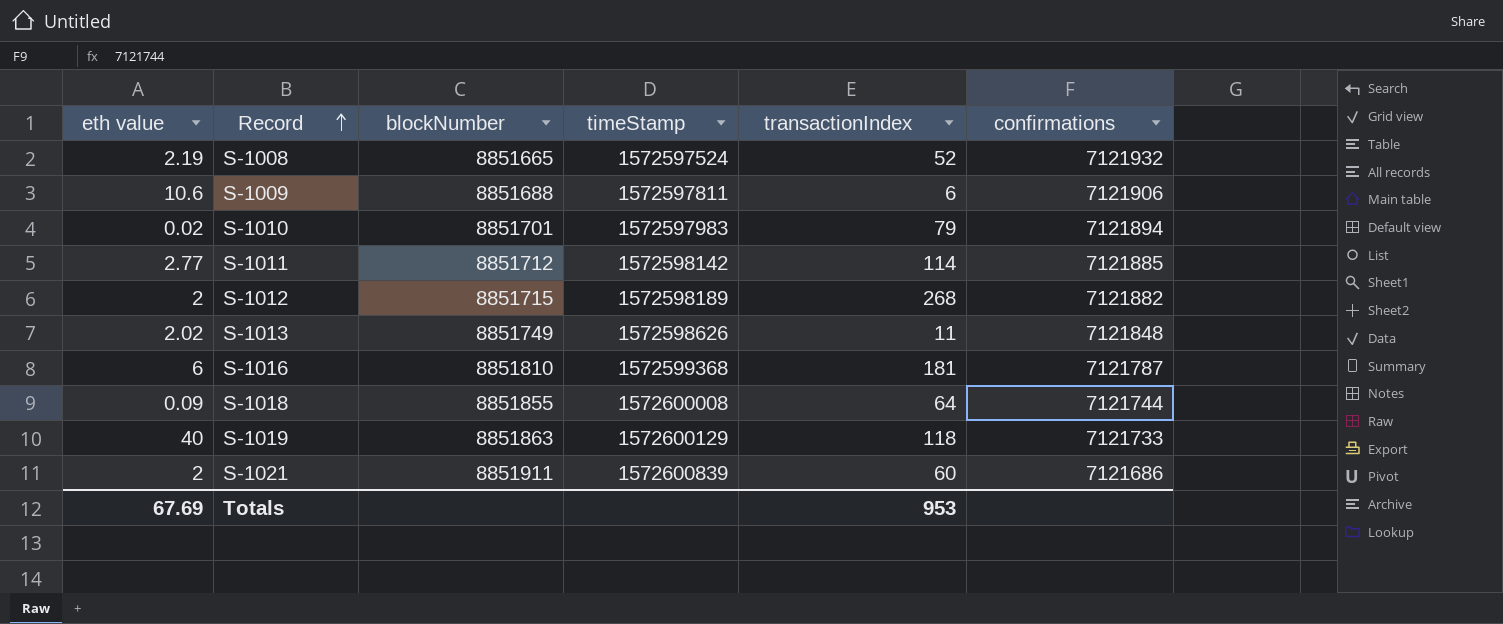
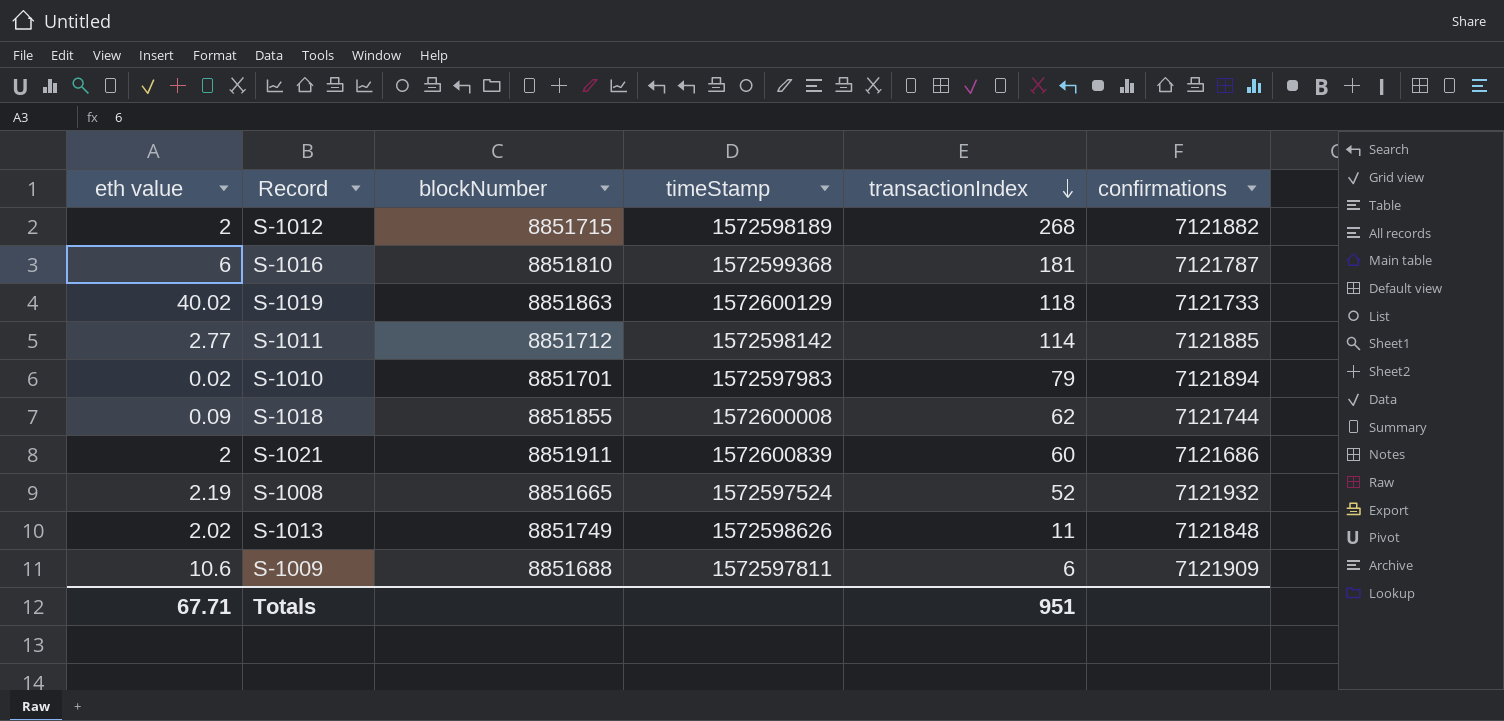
row order: Record ascending -> transactionIndex descending
S-1019 | eth value: 40 -> 40.02
S-1018 | transactionIndex: 64 -> 62
S-1009 | confirmations: 7121906 -> 7121909
Totals | eth value: 67.69 -> 67.71
Totals | transactionIndex: 953 -> 951

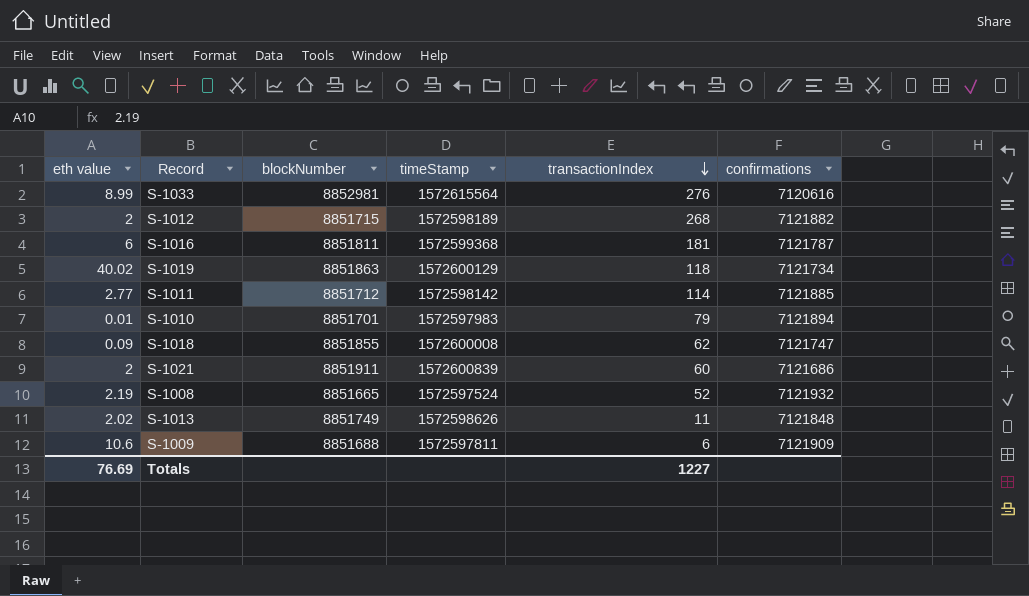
row S-1033: none -> 8.99 | 8852981 | 1572615564 | 276 | 7120616
S-1016 | blockNumber: 8851810 -> 8851811
S-1019 | confirmations: 7121733 -> 7121734
S-1010 | eth value: 0.02 -> 0.01
S-1018 | confirmations: 7121744 -> 7121747
Totals | eth value: 67.71 -> 76.69
Totals | transactionIndex: 951 -> 1227

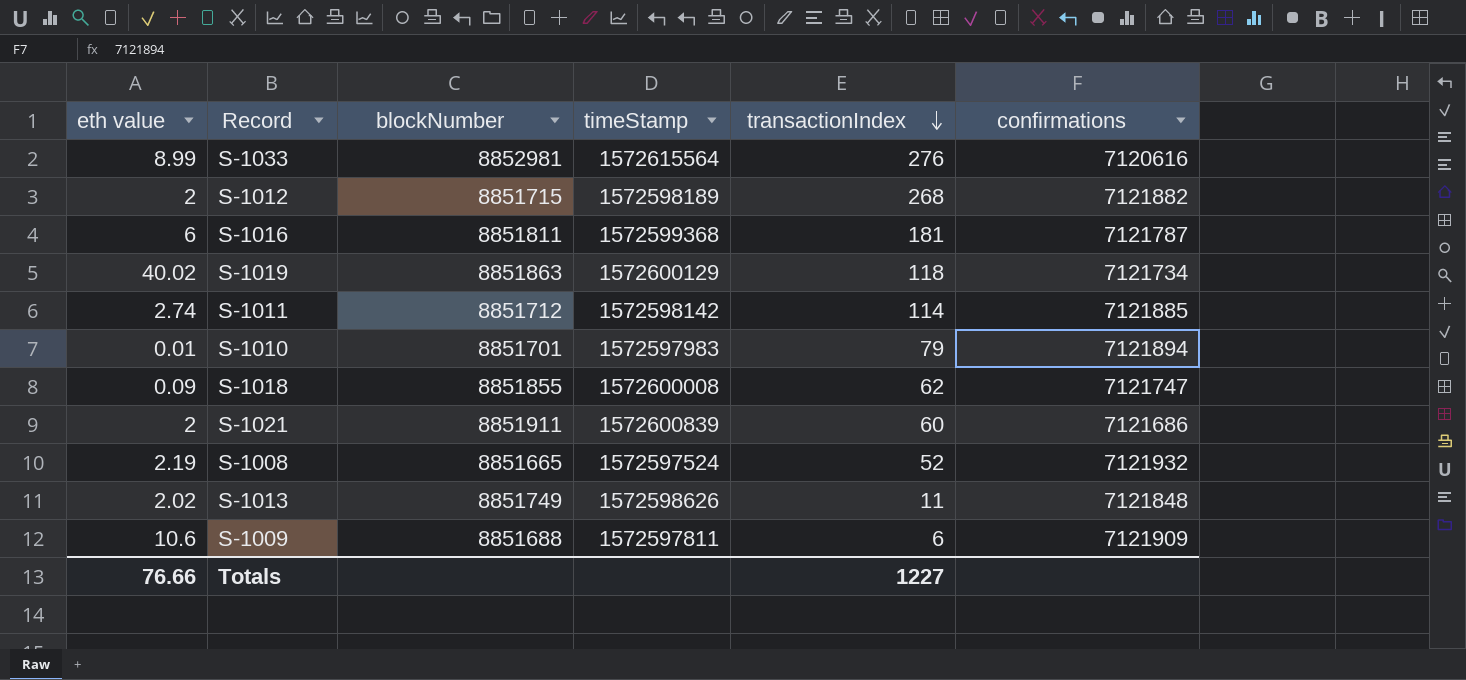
S-1011 | eth value: 2.77 -> 2.74
Totals | eth value: 76.69 -> 76.66

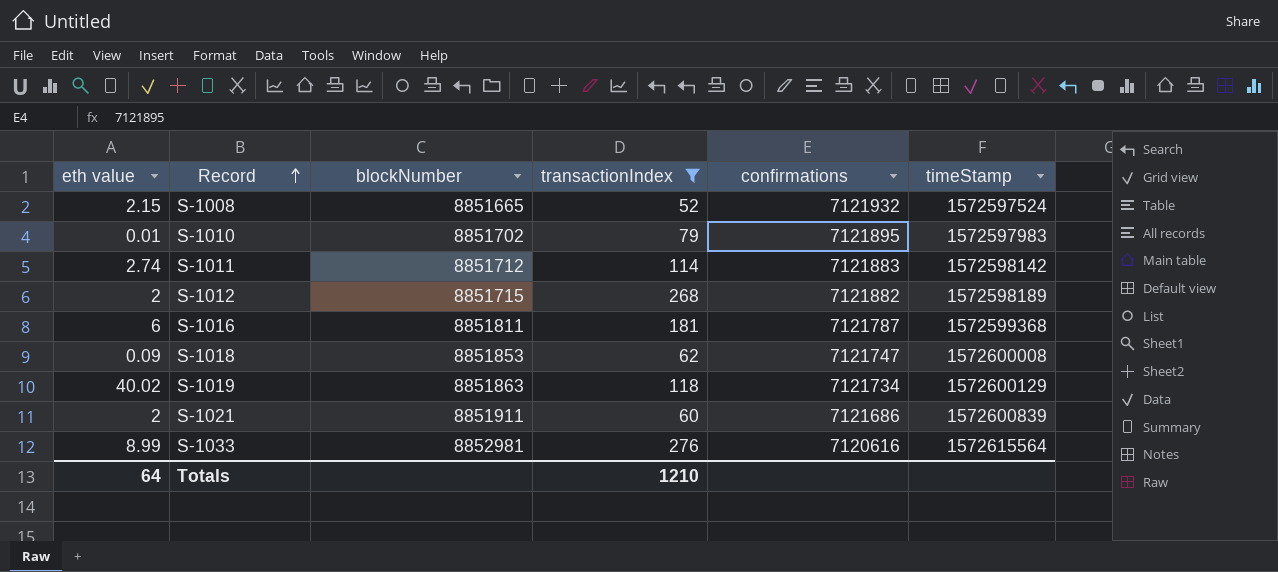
filter: none -> transactionIndex >= 52
row order: transactionIndex descending -> Record ascending
column timeStamp | position: 4 -> 6
S-1008 | eth value: 2.19 -> 2.15
S-1010 | blockNumber: 8851701 -> 8851702
S-1010 | confirmations: 7121894 -> 7121895
S-1011 | confirmations: 7121885 -> 7121883
S-1018 | blockNumber: 8851855 -> 8851853
Totals | eth value: 76.66 -> 64
Totals | transactionIndex: 1227 -> 1210

